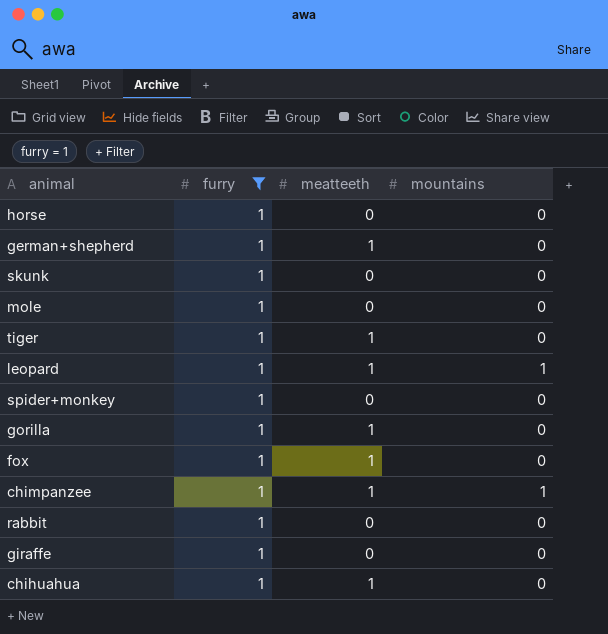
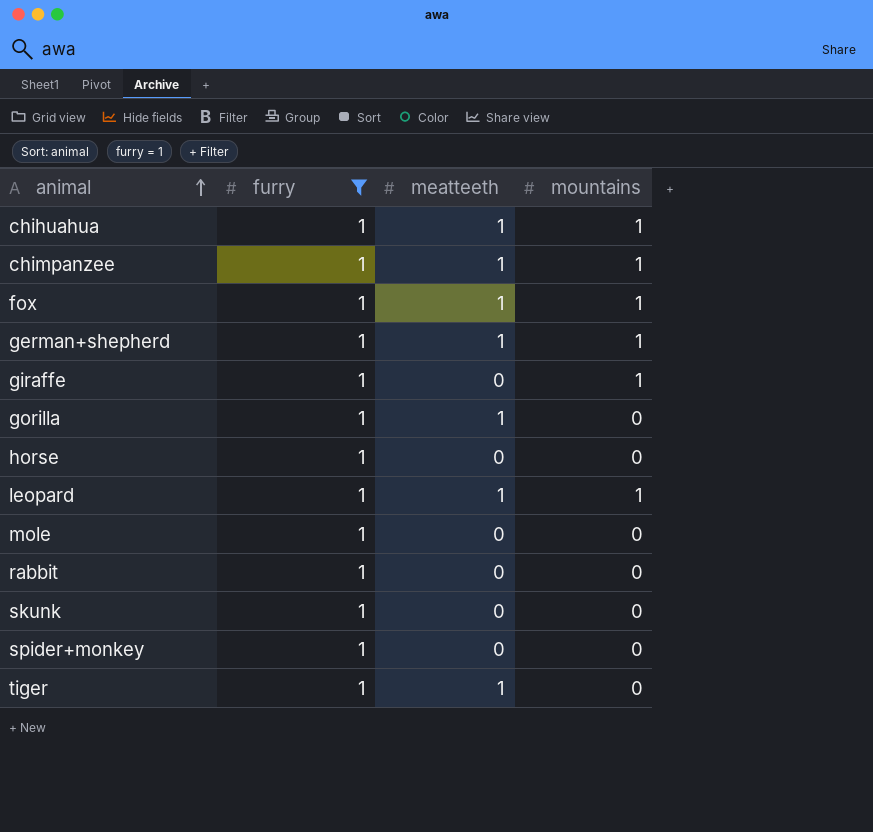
row order: none -> animal ascending
chihuahua | mountains: 0 -> 1
fox | mountains: 0 -> 1
german+shepherd | mountains: 0 -> 1
giraffe | mountains: 0 -> 1

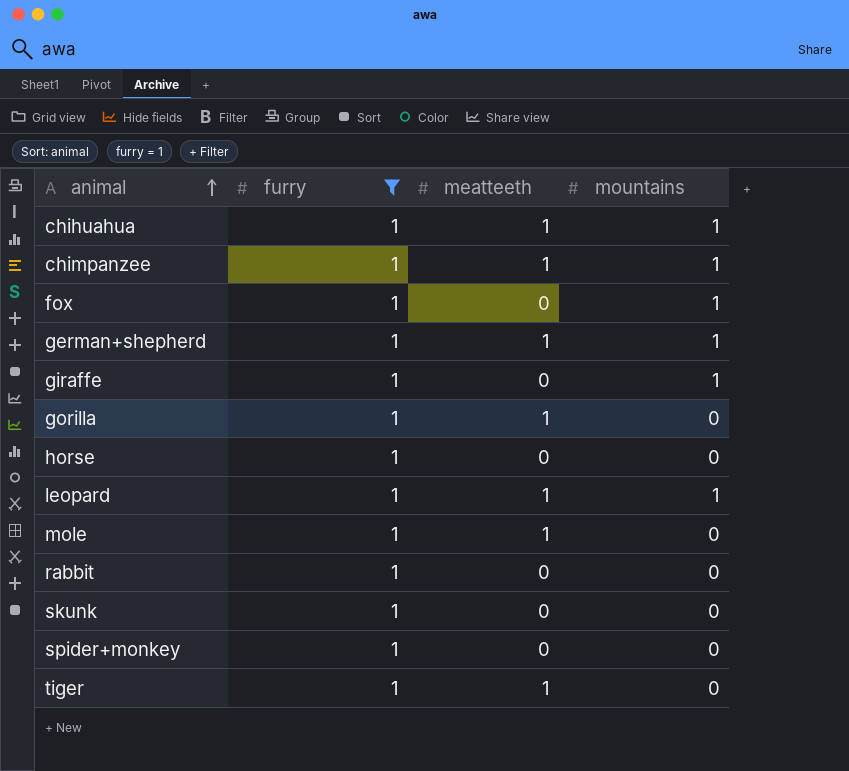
fox | meatteeth: 1 -> 0
mole | meatteeth: 0 -> 1

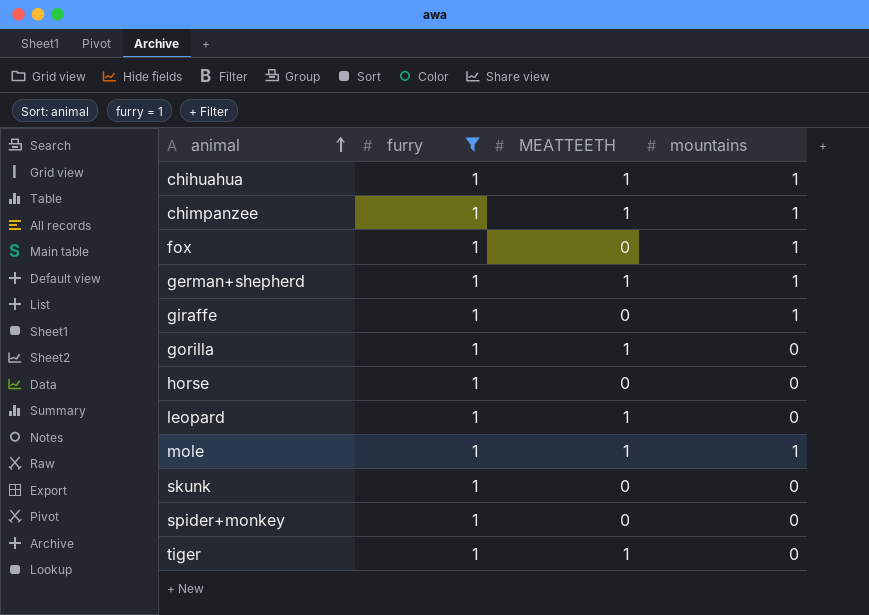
column name: meatteeth -> MEATTEETH
row rabbit: 1 | 0 | 0 -> none
leopard | mountains: 1 -> 0
mole | mountains: 0 -> 1

